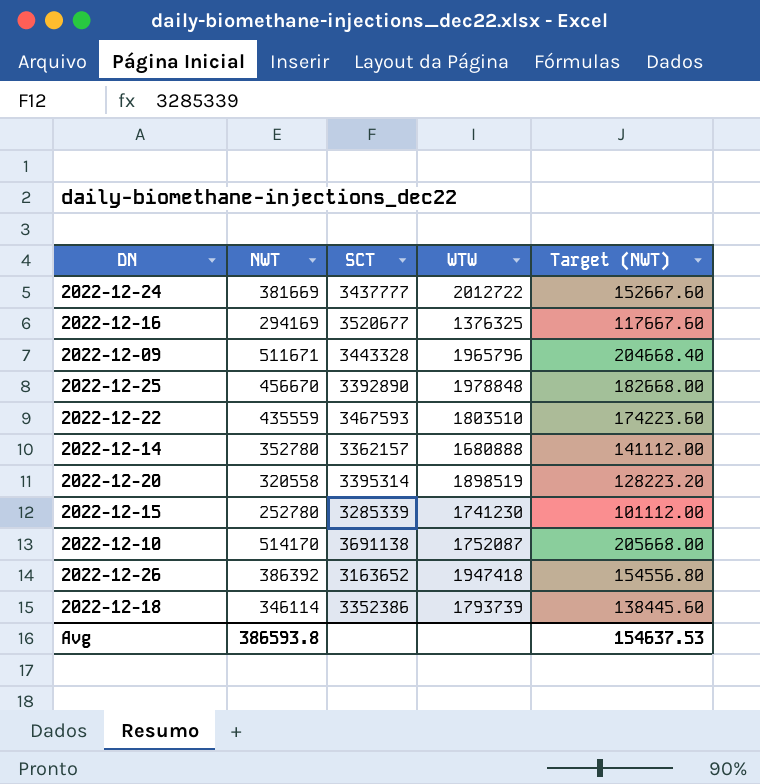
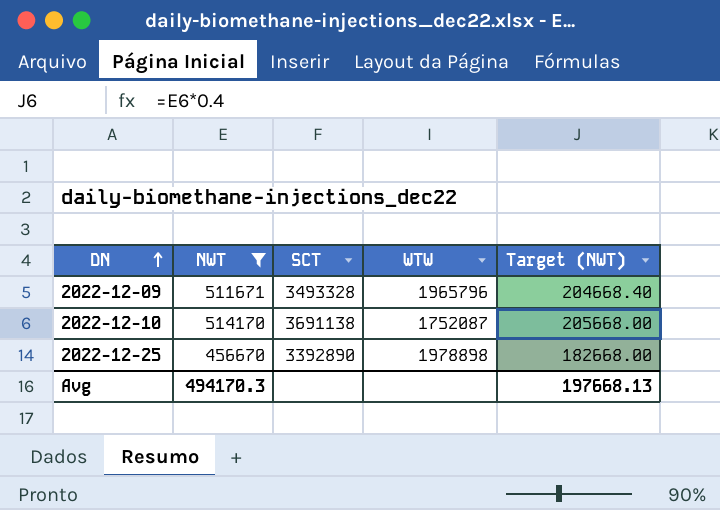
filter: none -> NWT >= 456670
row order: none -> DN ascending
2022-12-09 | SCT: 3443328 -> 3493328
2022-12-25 | WTW: 1978848 -> 1978898
Avg | NWT: 386593.8 -> 494170.3
Avg | Target (NWT): 154637.53 -> 197668.13

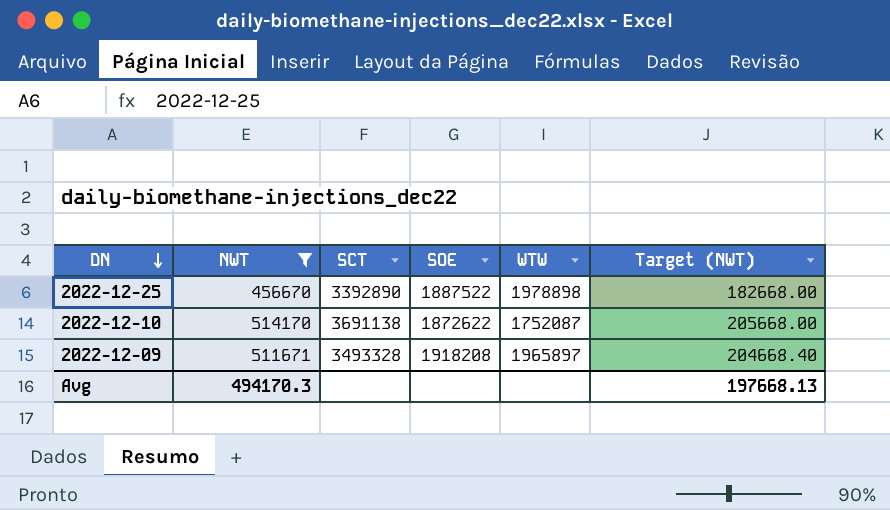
row order: DN ascending -> DN descending
column SOE | position: none -> 4
2022-12-09 | WTW: 1965796 -> 1965897

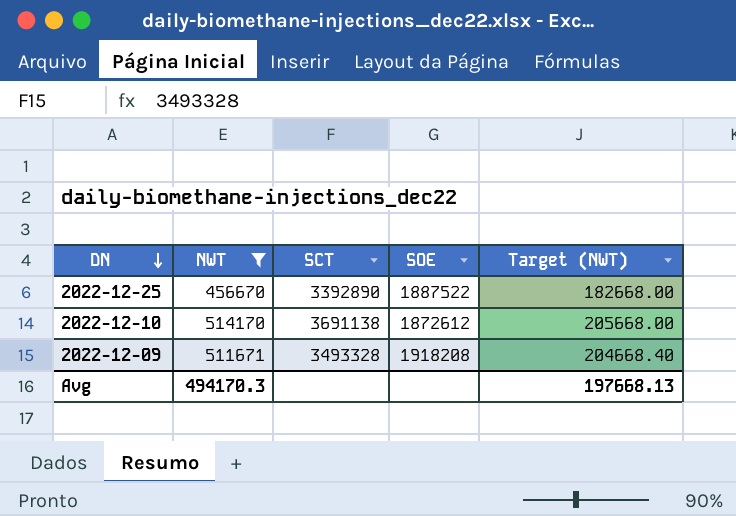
column WTW | position: 5 -> none
2022-12-10 | SOE: 1872622 -> 1872612

